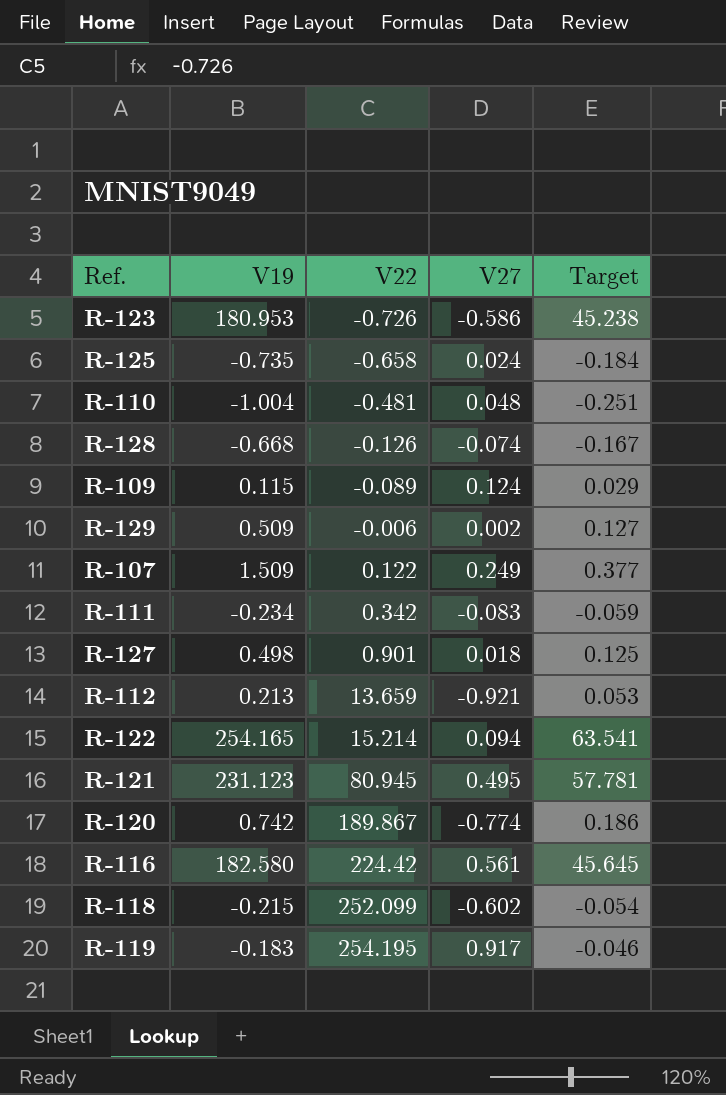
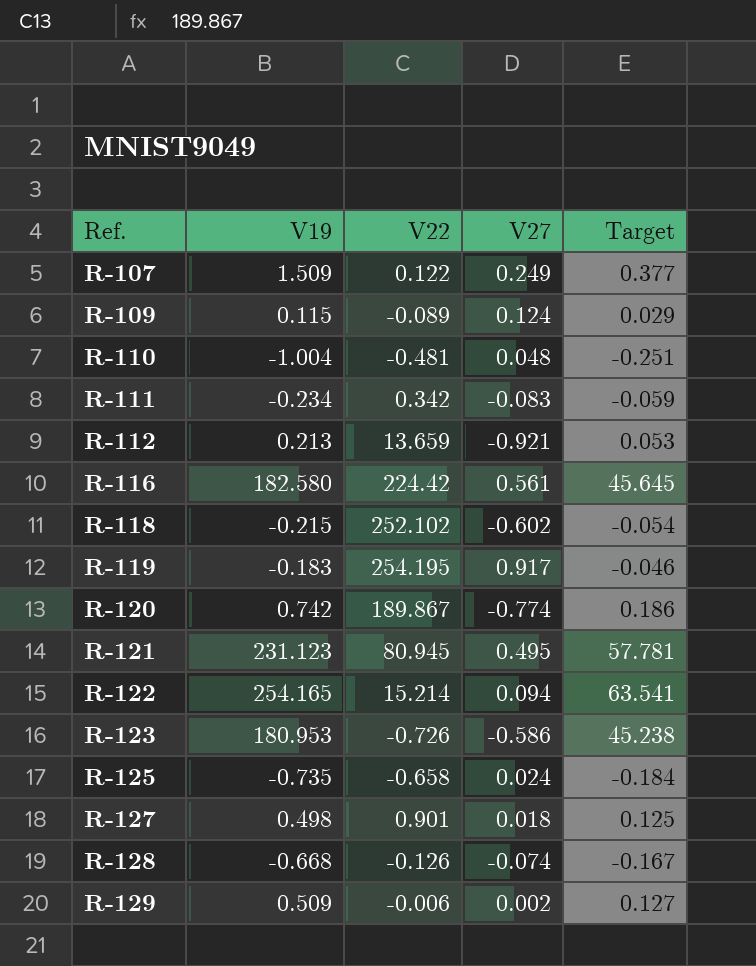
row order: V22 ascending -> Ref. ascending
R-118 | V22: 252.099 -> 252.102

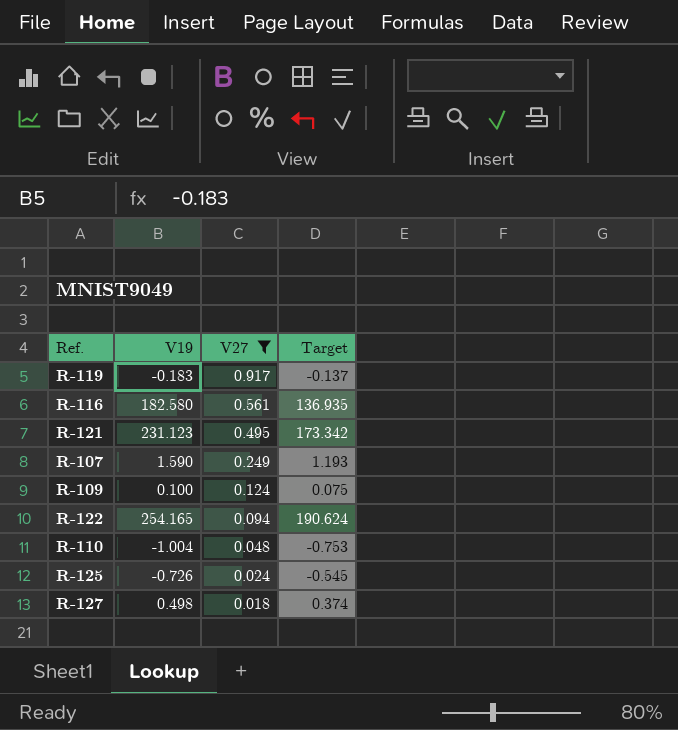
filter: none -> V27 >= 0.018
row order: Ref. ascending -> V27 descending
column V22 | position: 3 -> none
column Target | formula: [V19] * 0.25 -> [V19] * 0.75
R-107 | V19: 1.509 -> 1.590
R-109 | V19: 0.115 -> 0.100
R-125 | V19: -0.735 -> -0.726

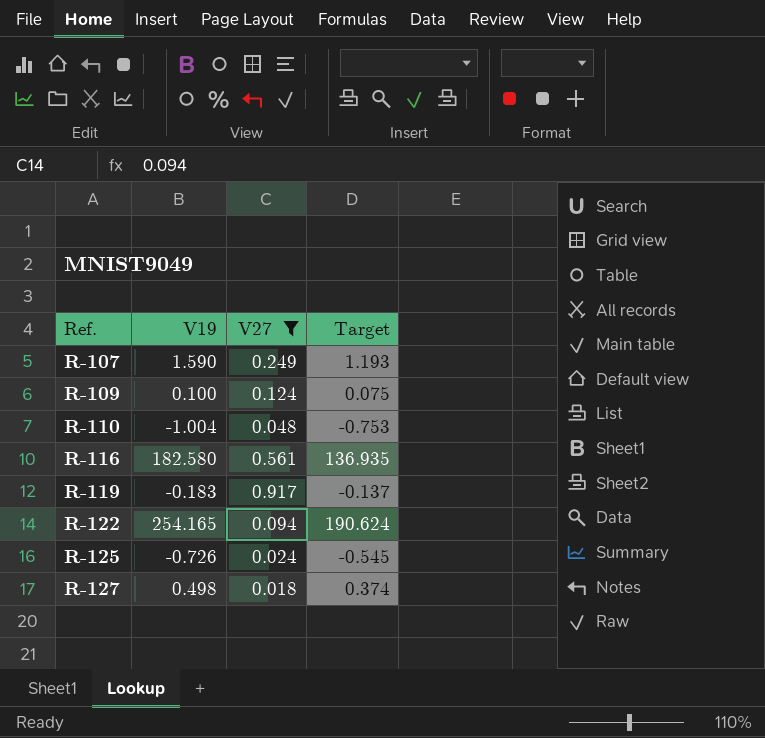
row order: V27 descending -> Ref. ascending
row R-121: 231.123 | 0.495 | 173.342 -> none

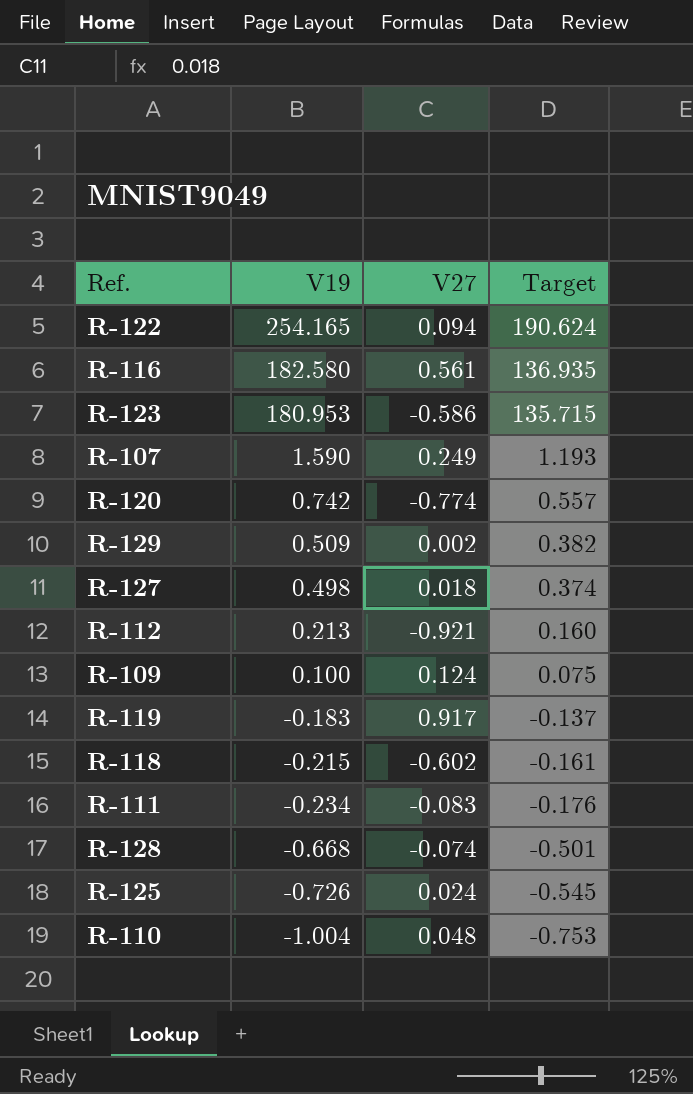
filter: V27 >= 0.018 -> none
row order: Ref. ascending -> V19 descending

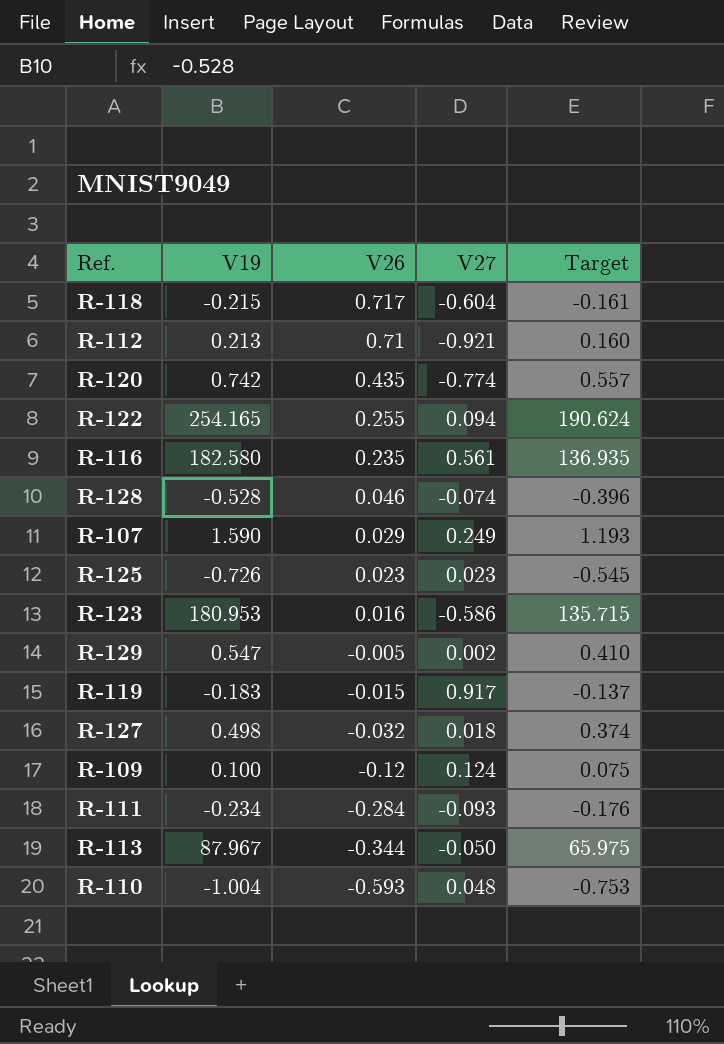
row order: V19 descending -> V26 descending
column V26 | position: none -> 3
R-118 | V27: -0.602 -> -0.604
R-128 | V19: -0.668 -> -0.528
R-128 | Target: -0.501 -> -0.396
R-125 | V27: 0.024 -> 0.023
R-129 | V19: 0.509 -> 0.547
R-129 | Target: 0.382 -> 0.410
R-111 | V27: -0.083 -> -0.093
row R-113: none -> 87.967 | -0.344 | -0.050 | 65.975

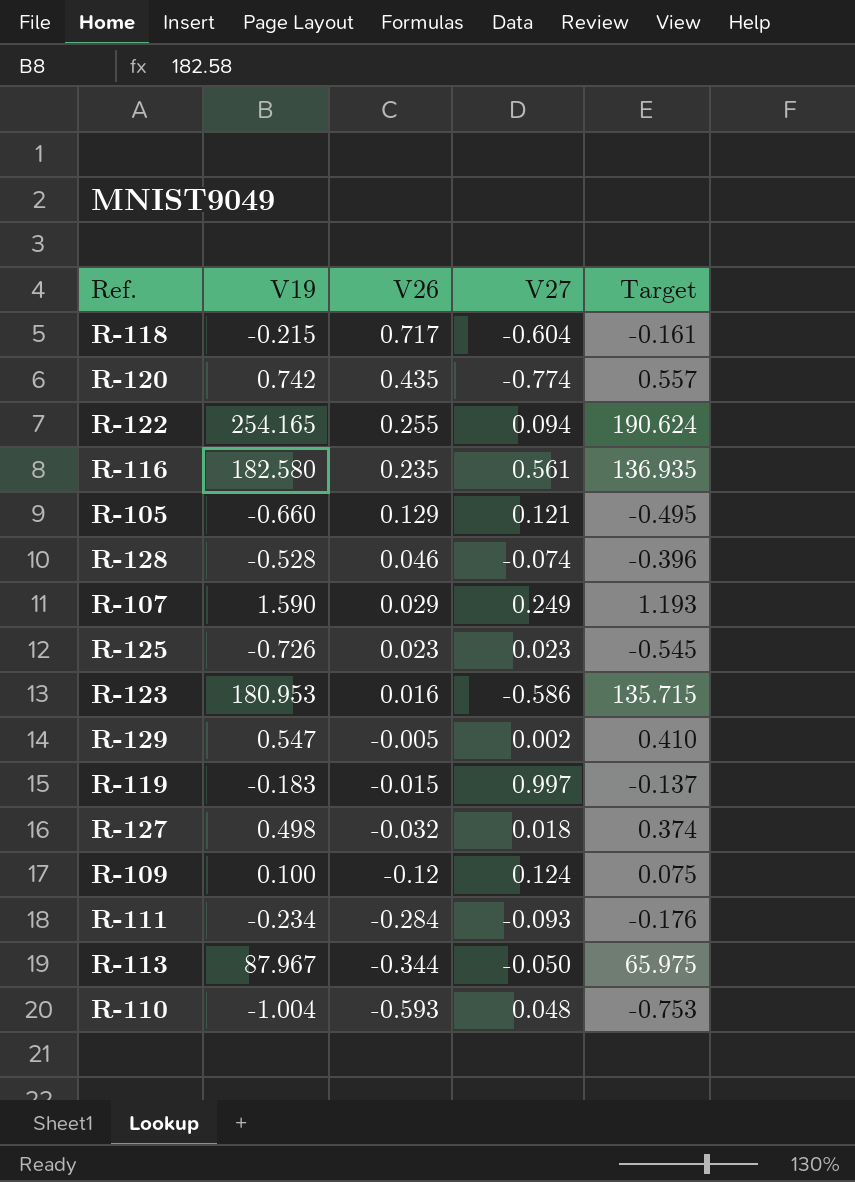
row R-112: 0.213 | 0.71 | -0.921 | 0.160 -> none
row R-105: none -> -0.660 | 0.129 | 0.121 | -0.495
R-119 | V27: 0.917 -> 0.997

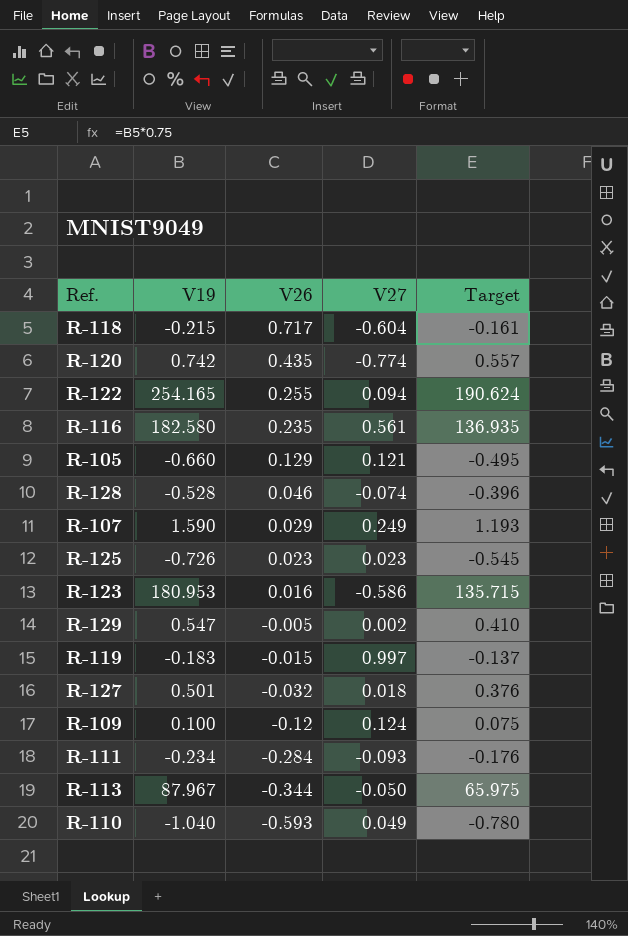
R-127 | V19: 0.498 -> 0.501
R-127 | Target: 0.374 -> 0.376
R-110 | V19: -1.004 -> -1.040
R-110 | V27: 0.048 -> 0.049
R-110 | Target: -0.753 -> -0.780

